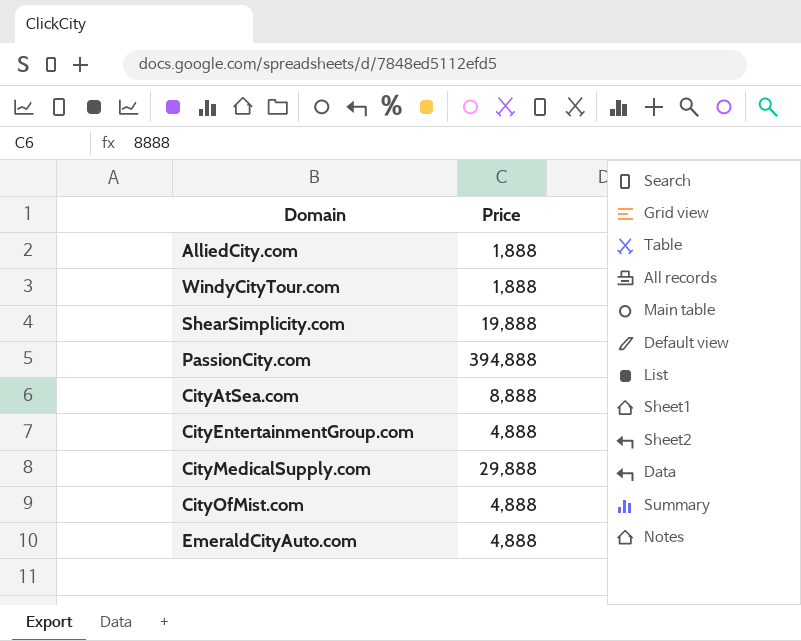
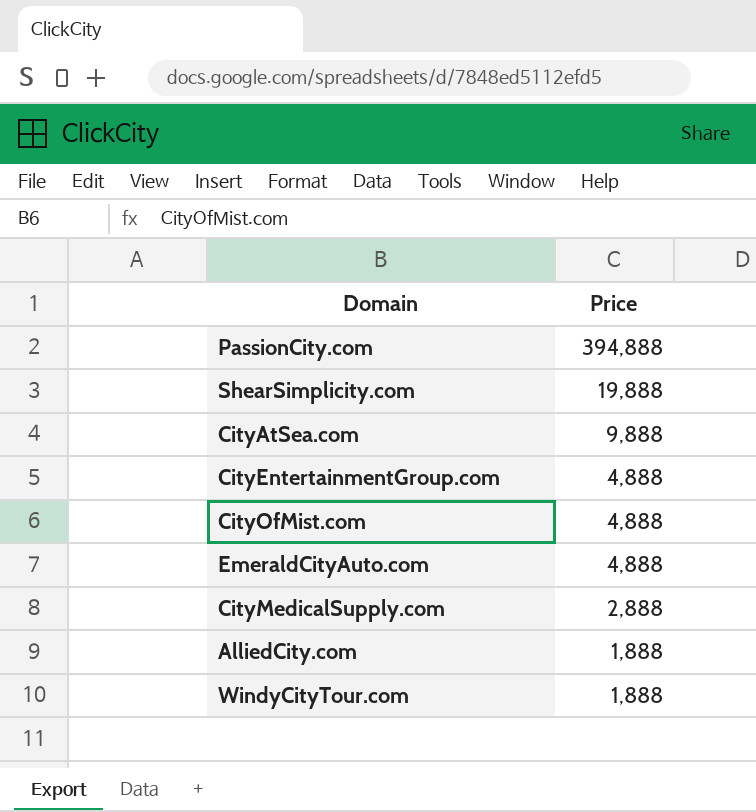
row order: none -> Price descending
CityAtSea.com | Price: 8,888 -> 9,888
CityMedicalSupply.com | Price: 29,888 -> 2,888

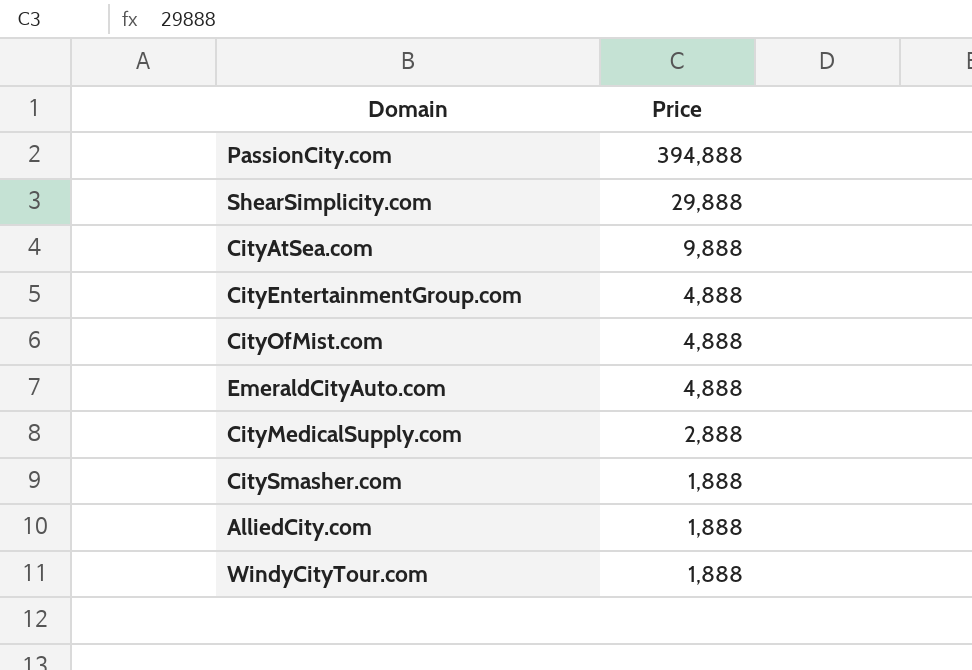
ShearSimplicity.com | Price: 19,888 -> 29,888
row CitySmasher.com: none -> 1,888

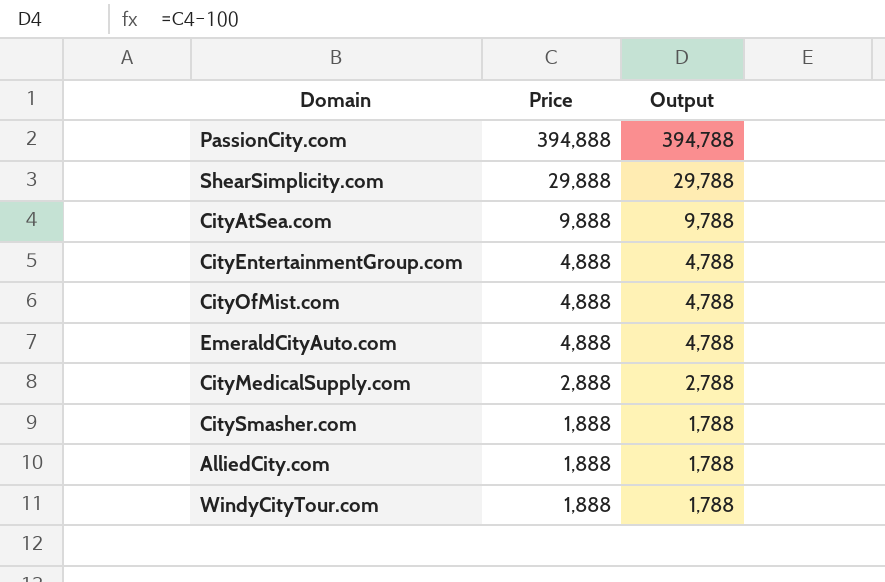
column Output | formula: none -> [Price] - 100

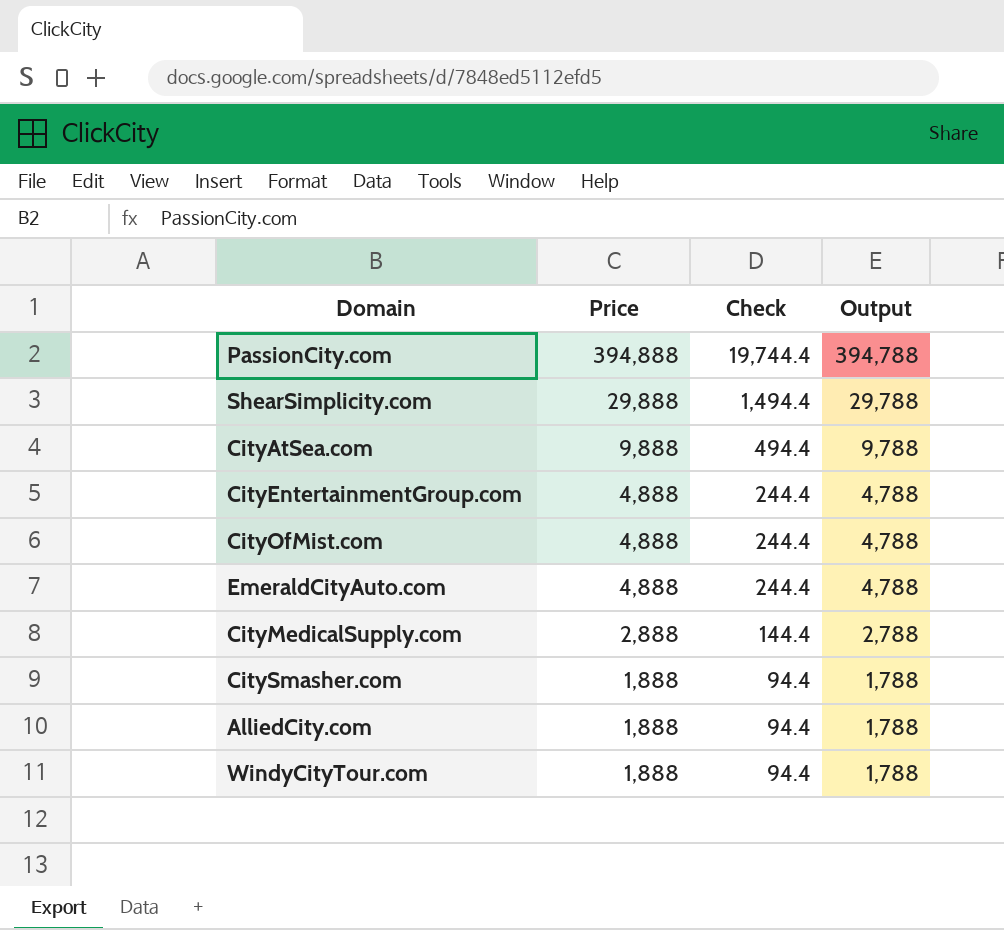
column Check | formula: none -> [Price] * 0.05

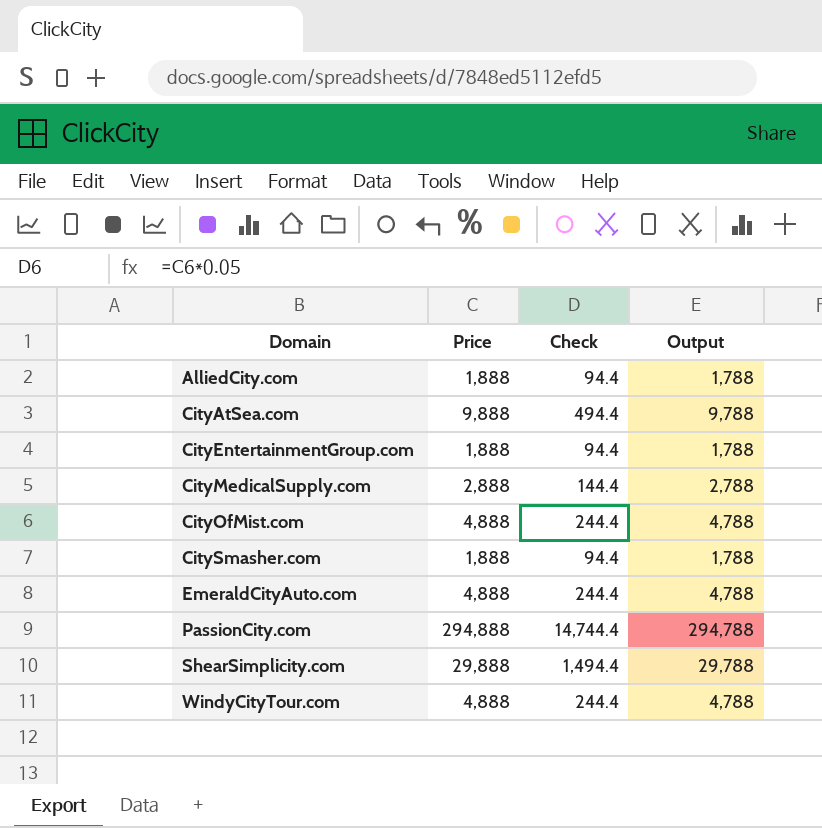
row order: Price descending -> Domain ascending
CityEntertainmentGroup.com | Price: 4,888 -> 1,888
CityEntertainmentGroup.com | Check: 244.4 -> 94.4
CityEntertainmentGroup.com | Output: 4,788 -> 1,788
PassionCity.com | Price: 394,888 -> 294,888
PassionCity.com | Check: 19,744.4 -> 14,744.4
PassionCity.com | Output: 394,788 -> 294,788
WindyCityTour.com | Price: 1,888 -> 4,888
WindyCityTour.com | Check: 94.4 -> 244.4
WindyCityTour.com | Output: 1,788 -> 4,788

